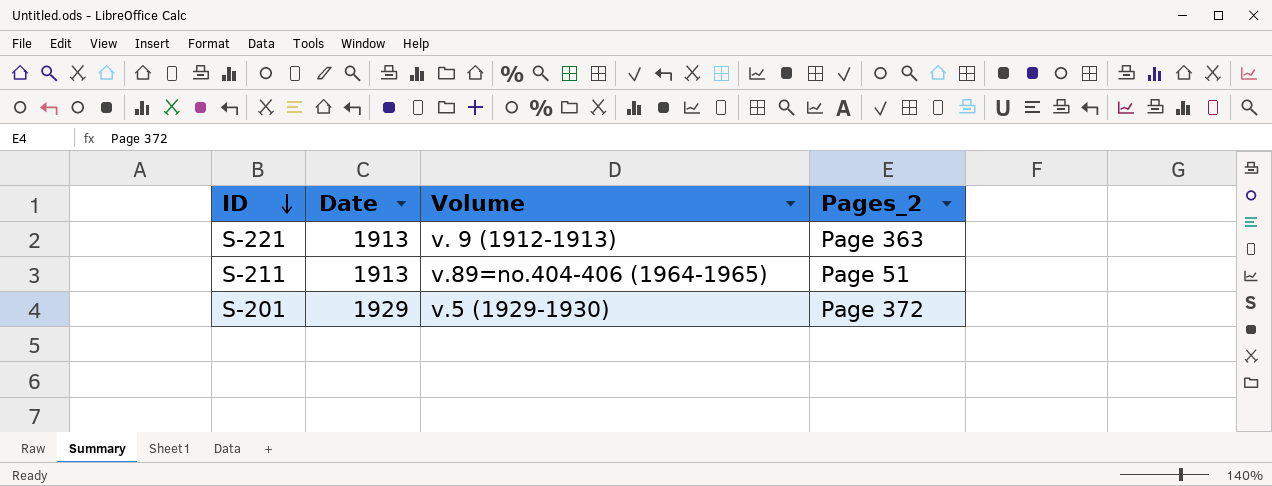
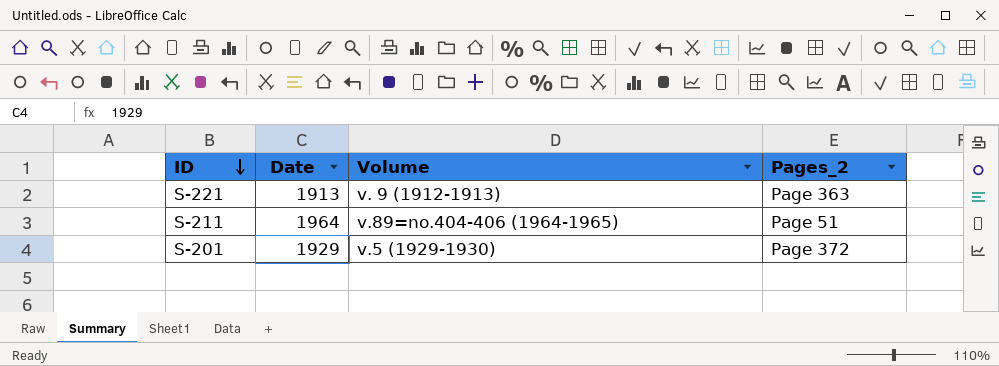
S-211 | Date: 1913 -> 1964

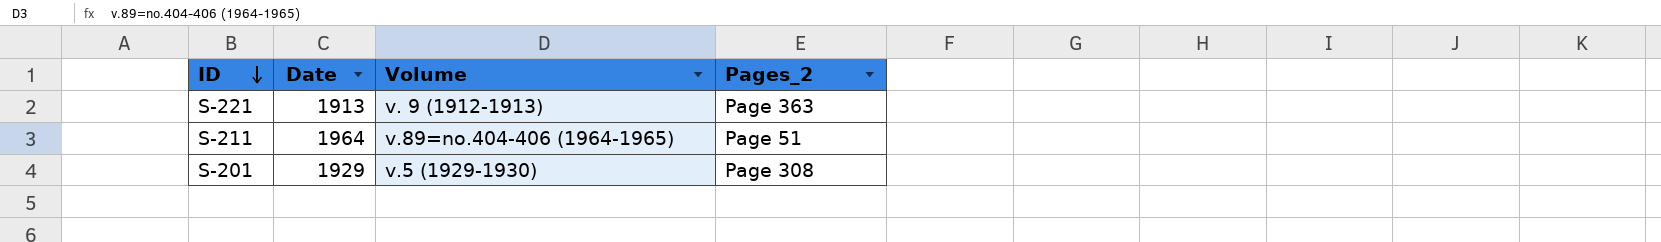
S-201 | Pages_2: Page 372 -> Page 308

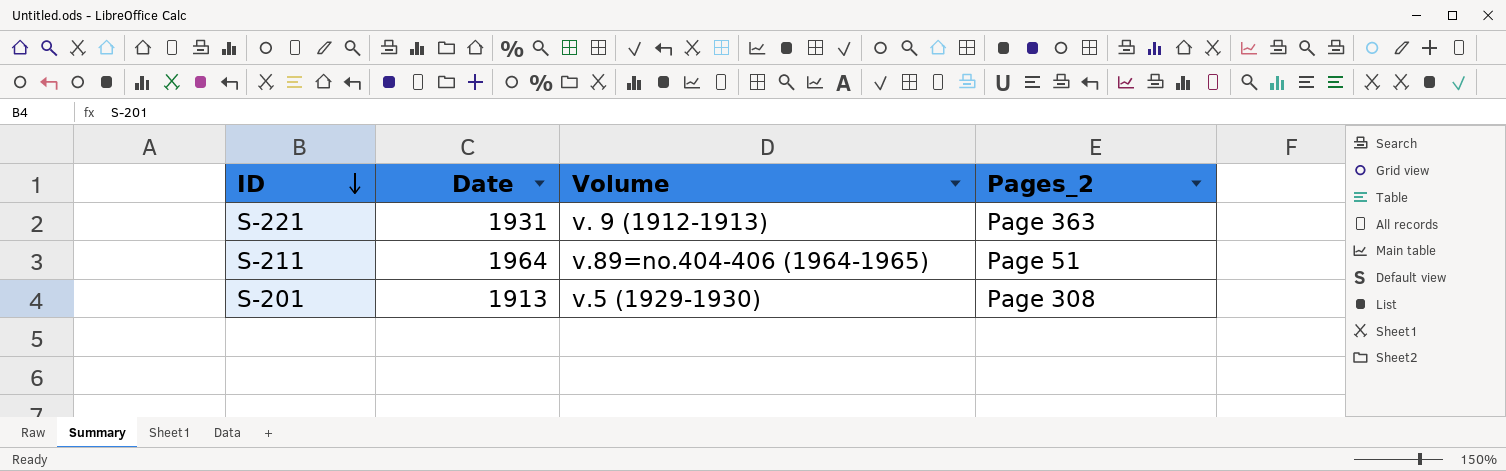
S-221 | Date: 1913 -> 1931
S-201 | Date: 1929 -> 1913

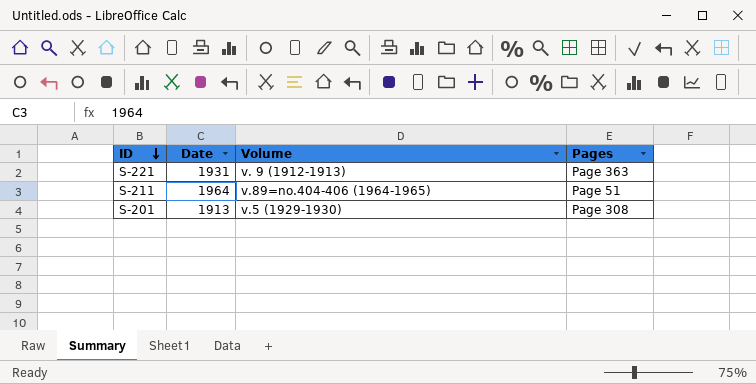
column name: Pages_2 -> Pages

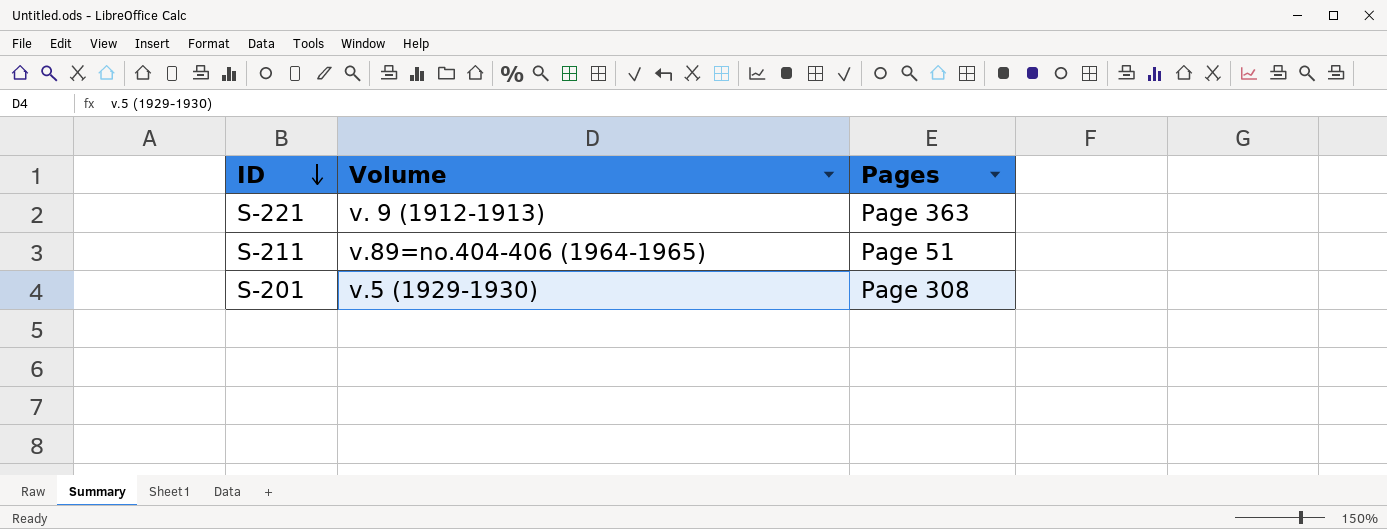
column Date | position: 2 -> none

